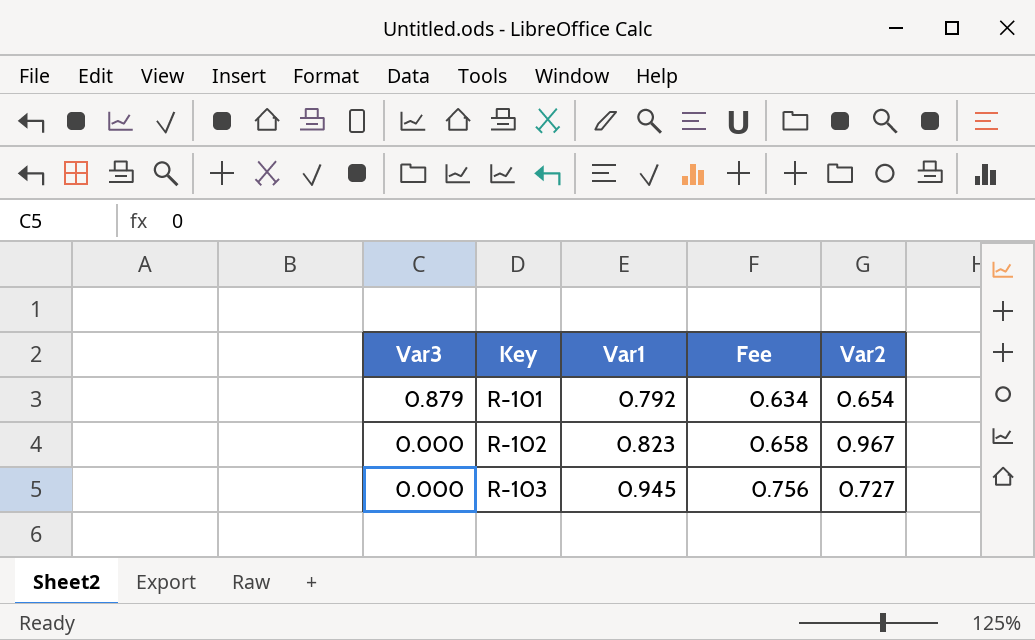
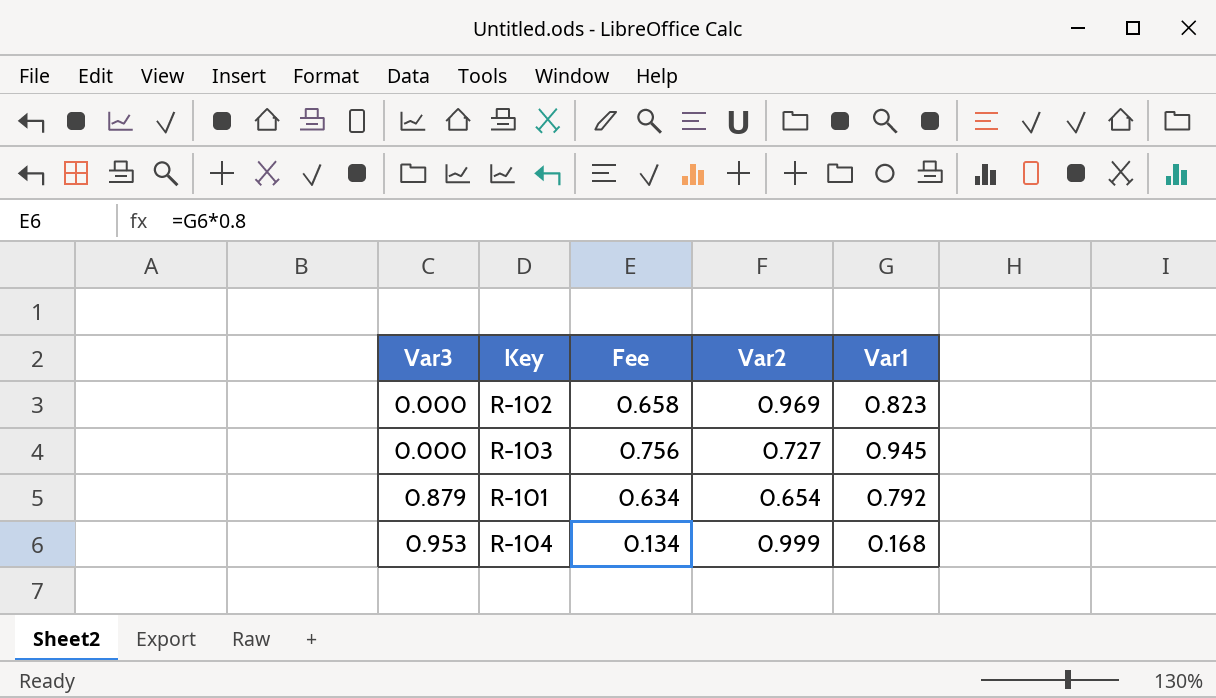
row order: Var3 descending -> Var3 ascending
column Var1 | position: 3 -> 5
R-102 | Var2: 0.967 -> 0.969
row R-104: none -> 0.953 | 0.134 | 0.999 | 0.168

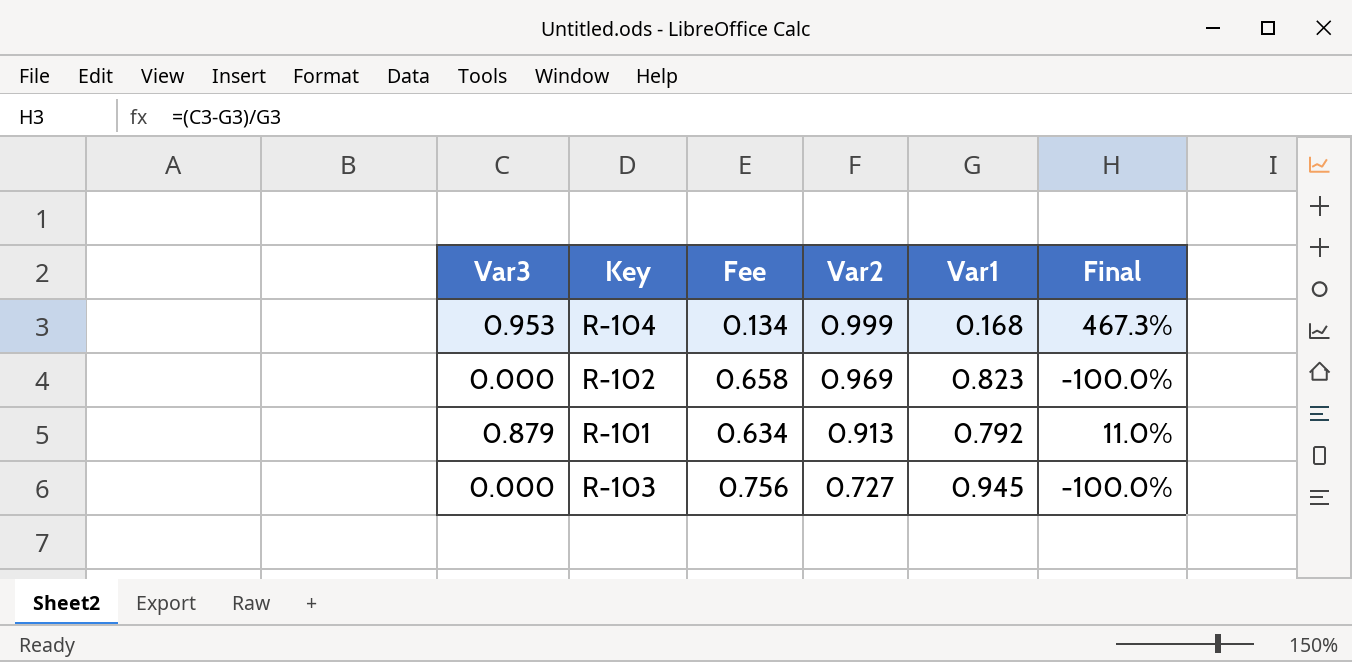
row order: Var3 ascending -> Var2 descending
column Final | formula: none -> ([Var3] - [Var1]) / [Var1]
R-101 | Var2: 0.654 -> 0.913

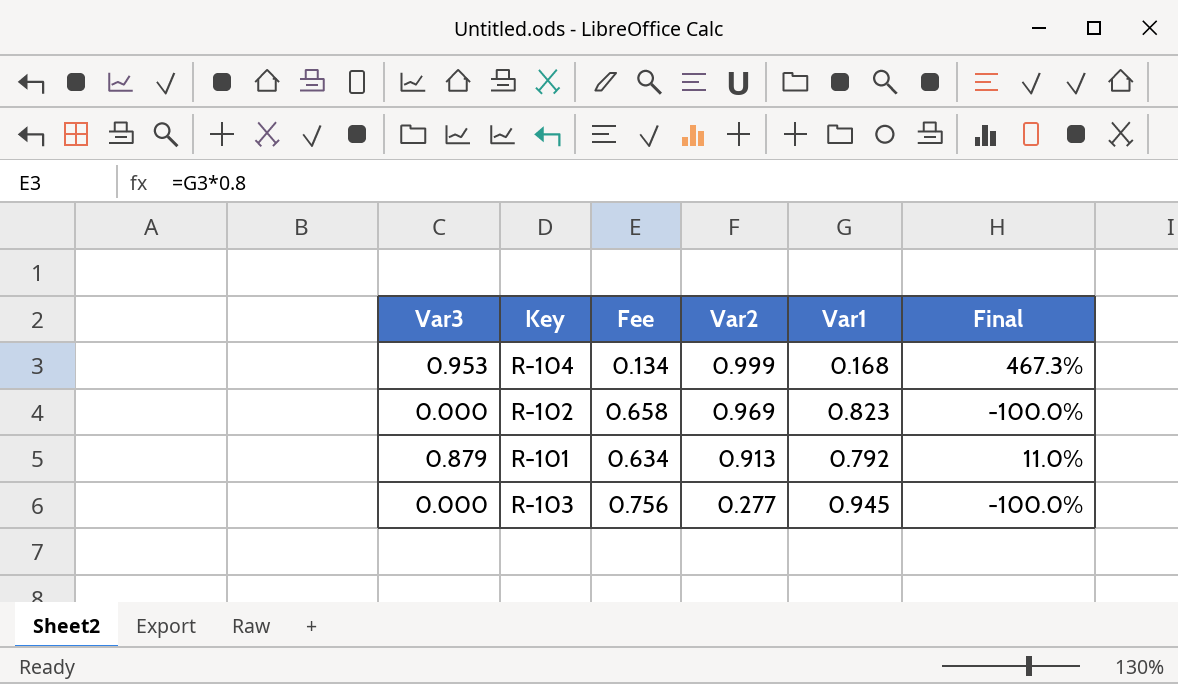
R-103 | Var2: 0.727 -> 0.277

